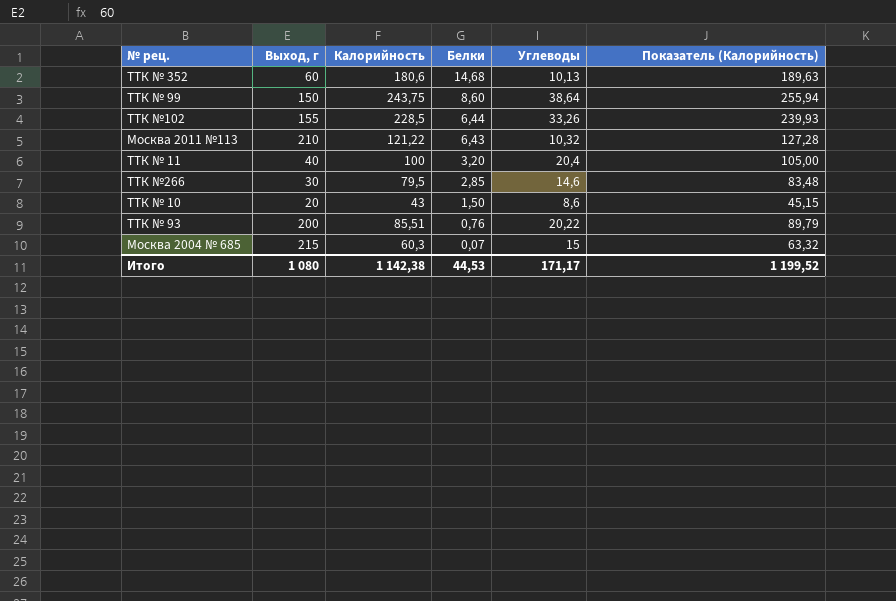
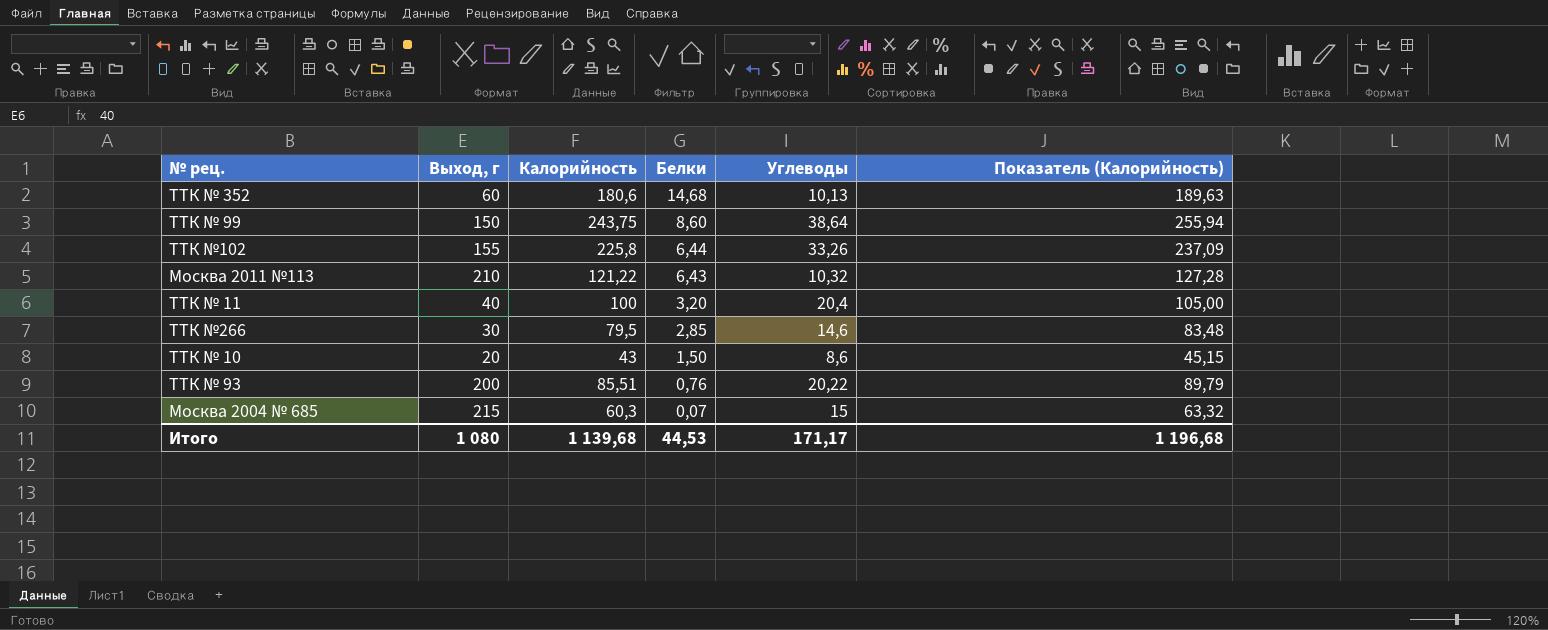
ТТК №102 | Калорийность: 228,5 -> 225,8
ТТК №102 | Показатель (Калорийность): 239,93 -> 237,09
Итого | Калорийность: 1 142,38 -> 1 139,68
Итого | Показатель (Калорийность): 1 199,52 -> 1 196,68

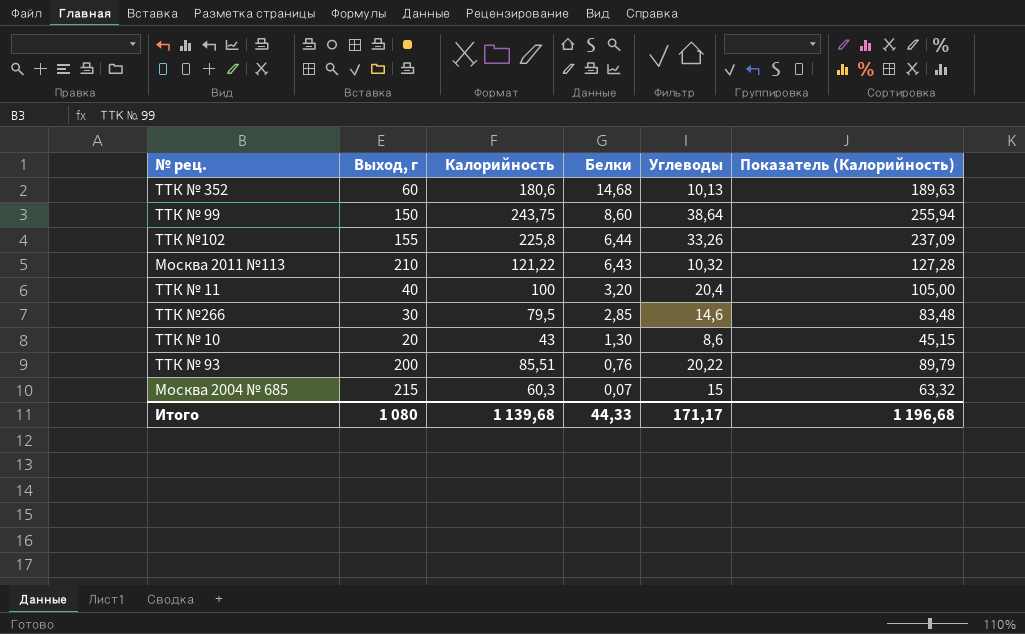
ТТК № 10 | Белки: 1,50 -> 1,30
Итого | Белки: 44,53 -> 44,33

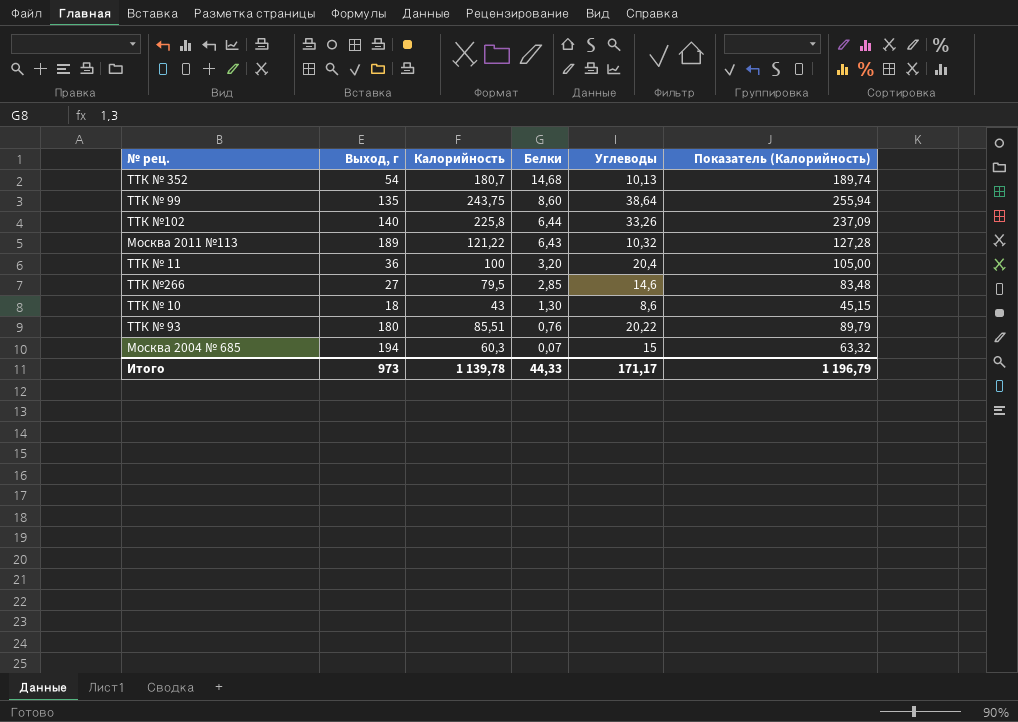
ТТК № 352 | Выход, г: 60 -> 54
ТТК № 352 | Калорийность: 180,6 -> 180,7
ТТК № 352 | Показатель (Калорийность): 189,63 -> 189,74
ТТК № 99 | Выход, г: 150 -> 135
ТТК №102 | Выход, г: 155 -> 140
Москва 2011 №113 | Выход, г: 210 -> 189
ТТК № 11 | Выход, г: 40 -> 36
ТТК №266 | Выход, г: 30 -> 27
ТТК № 10 | Выход, г: 20 -> 18
ТТК № 93 | Выход, г: 200 -> 180
Москва 2004 № 685 | Выход, г: 215 -> 194
Итого | Выход, г: 1 080 -> 973
Итого | Калорийность: 1 139,68 -> 1 139,78
Итого | Показатель (Калорийность): 1 196,68 -> 1 196,79

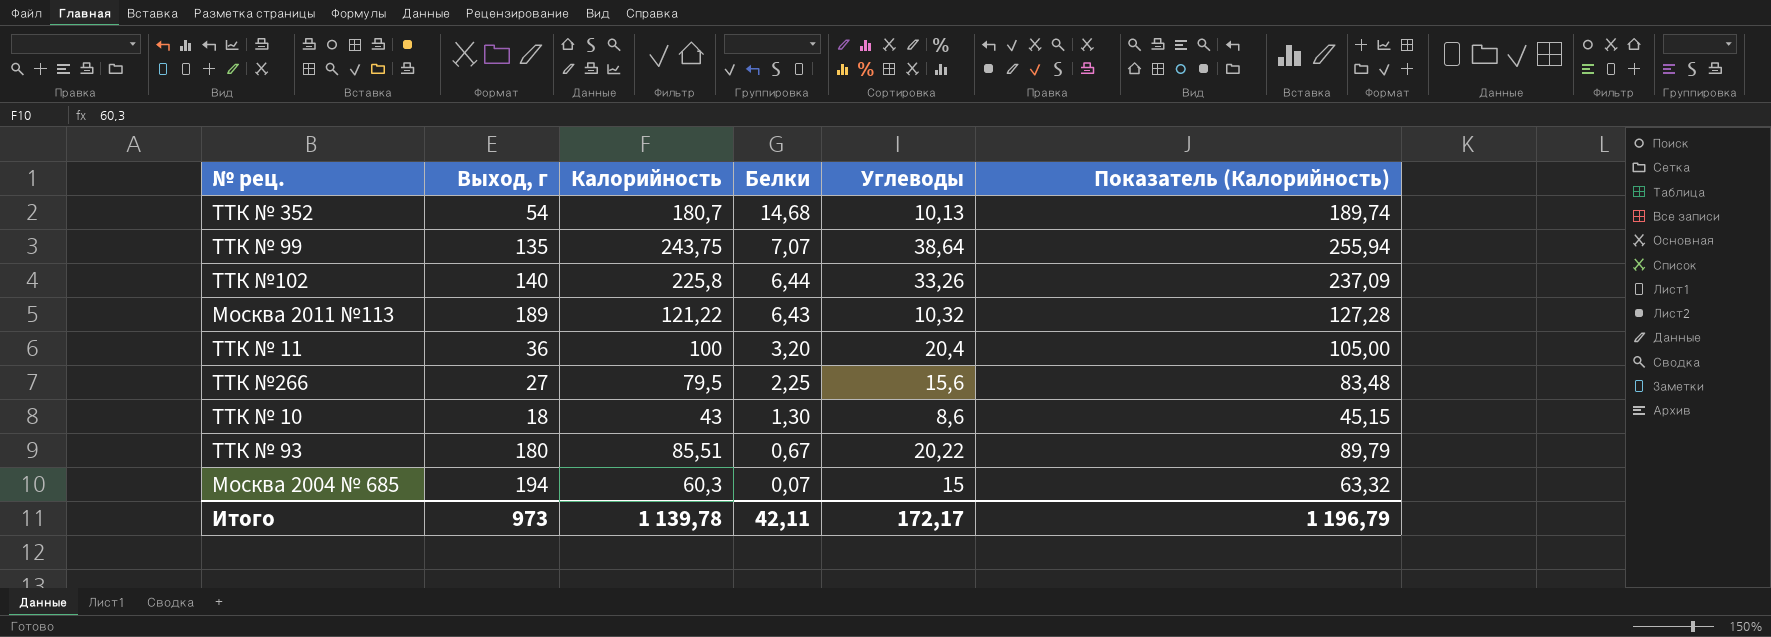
ТТК № 99 | Белки: 8,60 -> 7,07
ТТК №266 | Белки: 2,85 -> 2,25
ТТК №266 | Углеводы: 14,6 -> 15,6
ТТК № 93 | Белки: 0,76 -> 0,67
Итого | Белки: 44,33 -> 42,11
Итого | Углеводы: 171,17 -> 172,17

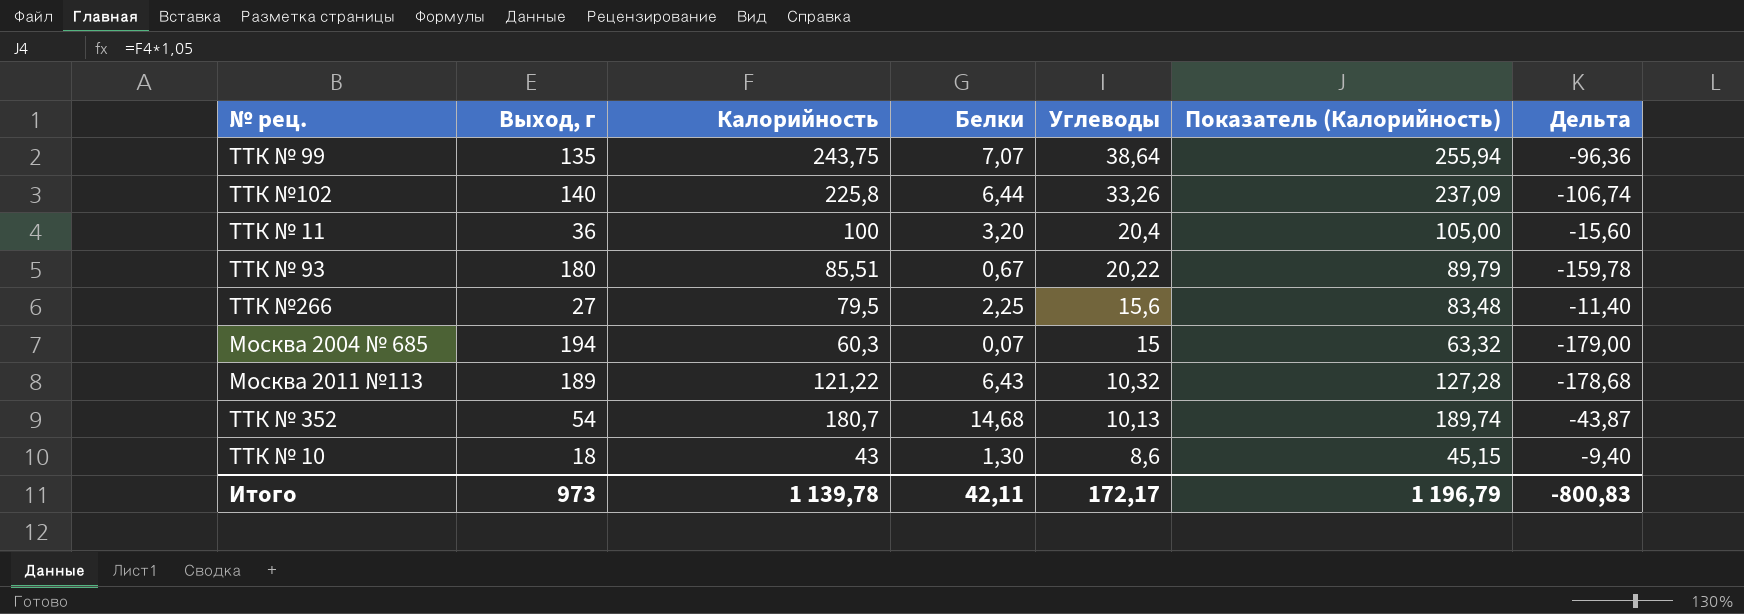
row order: Белки descending -> Углеводы descending
column Дельта | formula: none -> [Углеводы] - [Выход, г]

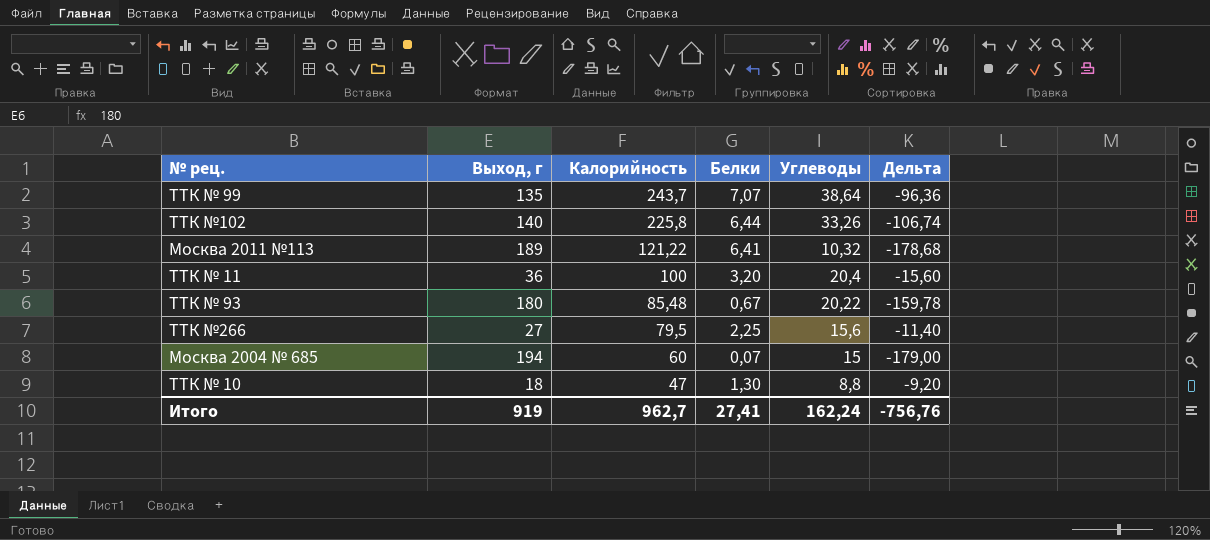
row order: Углеводы descending -> Калорийность descending
column Показатель (Калорийность) | formula: [Калорийность] * 1,05 -> none
row ТТК № 352: 54 | 180,7 | 14,68 | 10,13 | 189,74 | -43,87 -> none
ТТК № 99 | Калорийность: 243,75 -> 243,7
Москва 2011 №113 | Белки: 6,43 -> 6,41
ТТК № 93 | Калорийность: 85,51 -> 85,48
Москва 2004 № 685 | Калорийность: 60,3 -> 60
ТТК № 10 | Калорийность: 43 -> 47
ТТК № 10 | Углеводы: 8,6 -> 8,8
ТТК № 10 | Дельта: -9,40 -> -9,20
Итого | Выход, г: 973 -> 919
Итого | Калорийность: 1 139,78 -> 962,7
Итого | Белки: 42,11 -> 27,41
Итого | Углеводы: 172,17 -> 162,24
Итого | Дельта: -800,83 -> -756,76

